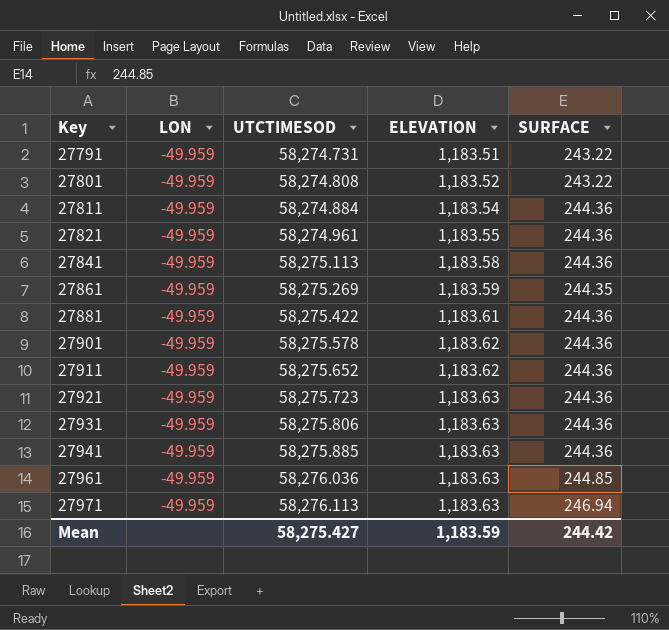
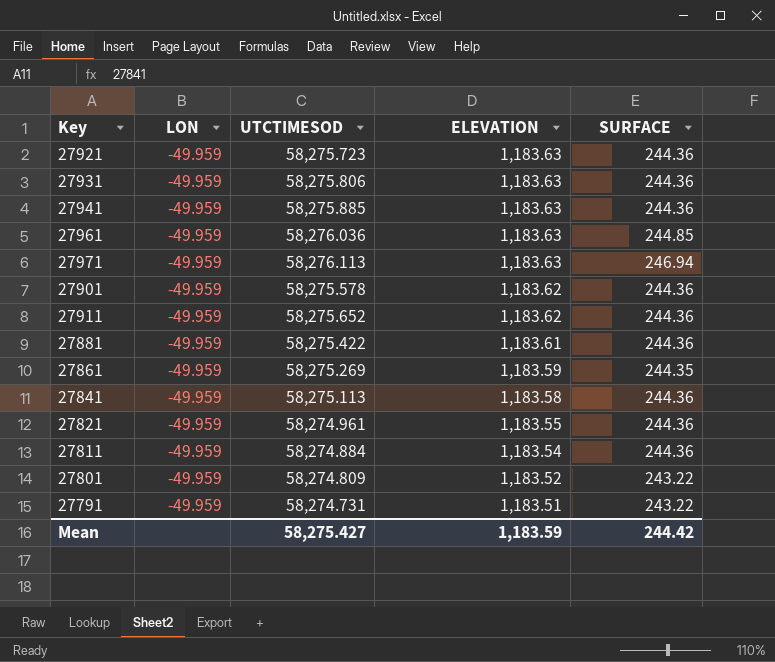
row order: Key ascending -> ELEVATION descending
27801 | UTCTIMESOD: 58,274.808 -> 58,274.809

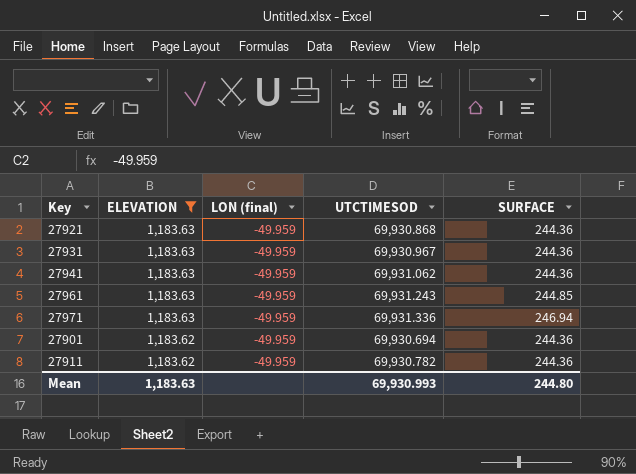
filter: none -> ELEVATION >= 1,183.62
column ELEVATION | position: 4 -> 2
column name: LON -> LON (final)
27921 | UTCTIMESOD: 58,275.723 -> 69,930.868
27931 | UTCTIMESOD: 58,275.806 -> 69,930.967
27941 | UTCTIMESOD: 58,275.885 -> 69,931.062
27961 | UTCTIMESOD: 58,276.036 -> 69,931.243
27971 | UTCTIMESOD: 58,276.113 -> 69,931.336
27901 | UTCTIMESOD: 58,275.578 -> 69,930.694
27911 | UTCTIMESOD: 58,275.652 -> 69,930.782
Mean | ELEVATION: 1,183.59 -> 1,183.63
Mean | UTCTIMESOD: 58,275.427 -> 69,930.993
Mean | SURFACE: 244.42 -> 244.80

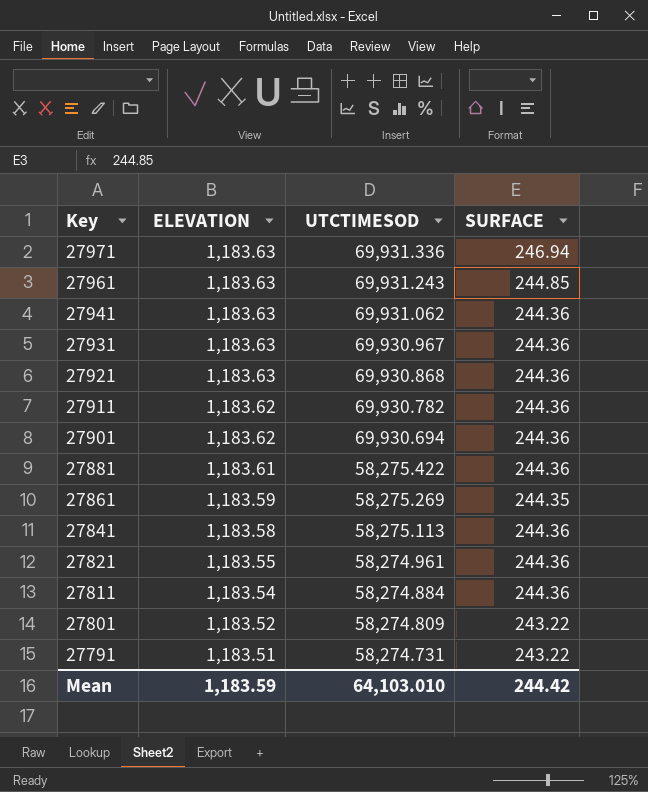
filter: ELEVATION >= 1,183.62 -> none
row order: ELEVATION descending -> Key descending
column LON (final) | position: 3 -> none
Mean | ELEVATION: 1,183.63 -> 1,183.59
Mean | UTCTIMESOD: 69,930.993 -> 64,103.010
Mean | SURFACE: 244.80 -> 244.42

